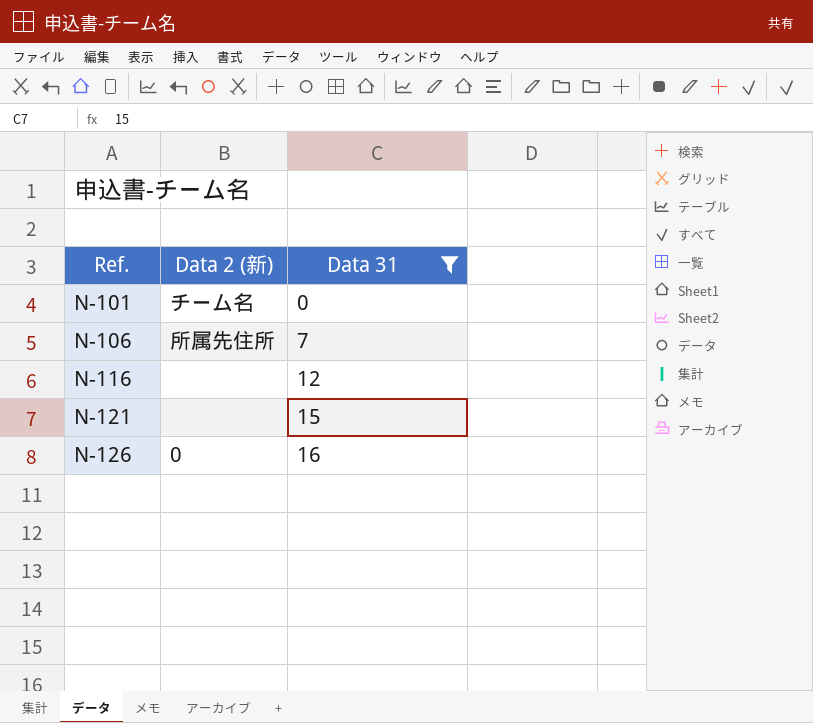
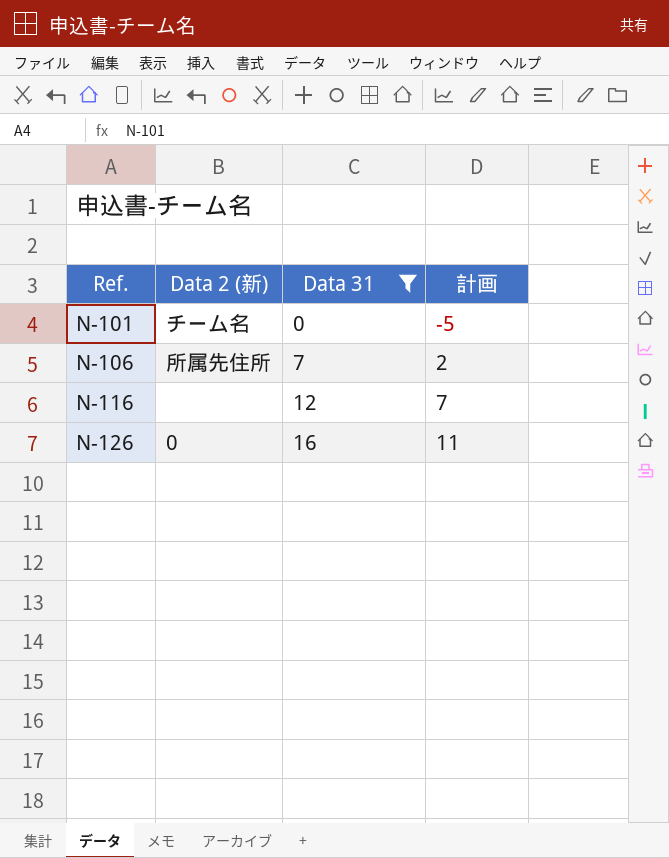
column 計画 | formula: none -> [Data 31] - 5
row N-121: none | 15 -> none

